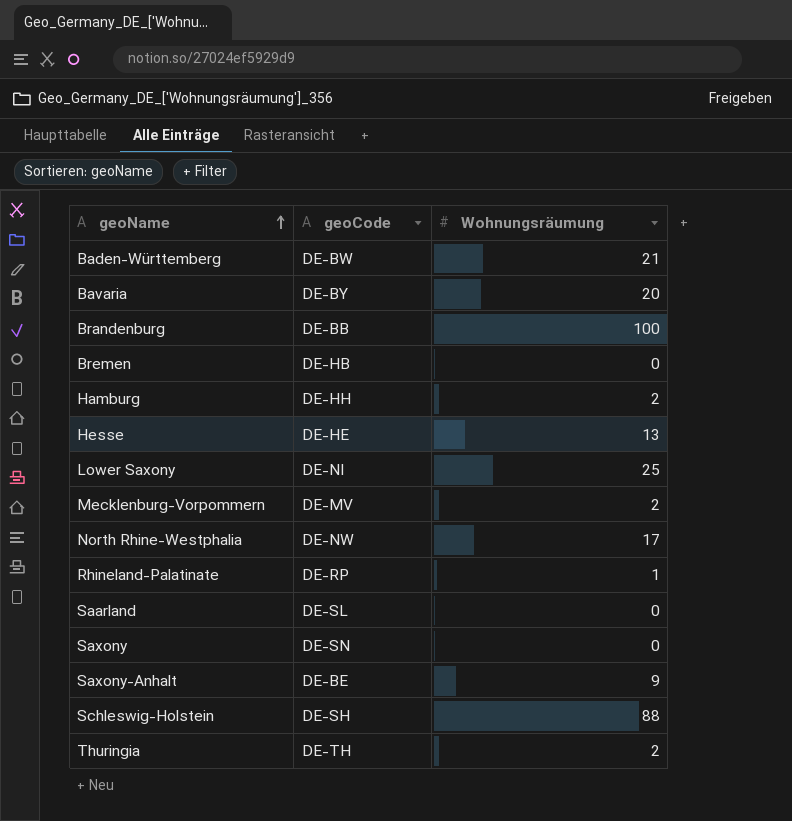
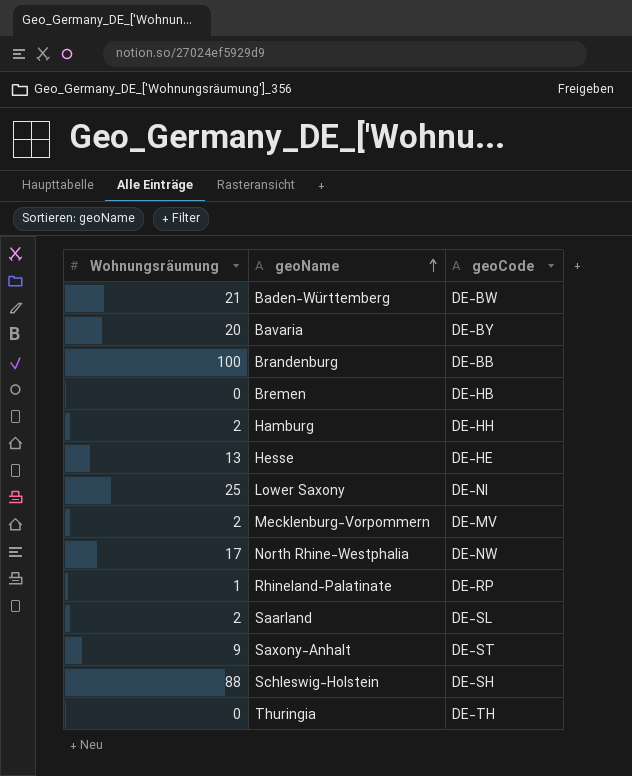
column Wohnungsräumung | position: 3 -> 1
row Saxony: DE-SN | 0 -> none
Saarland | Wohnungsräumung: 0 -> 2
Saxony-Anhalt | geoCode: DE-BE -> DE-ST
Thuringia | Wohnungsräumung: 2 -> 0

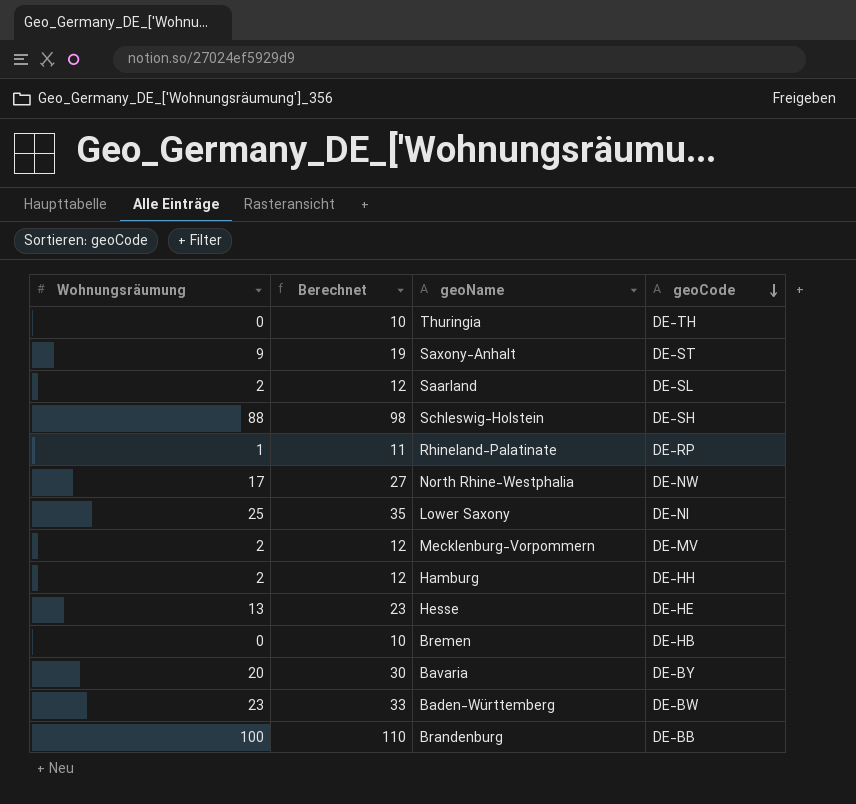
row order: geoName ascending -> geoCode descending
column Berechnet | formula: none -> [Wohnungsräumung] + 10
Baden-Württemberg | Wohnungsräumung: 21 -> 23

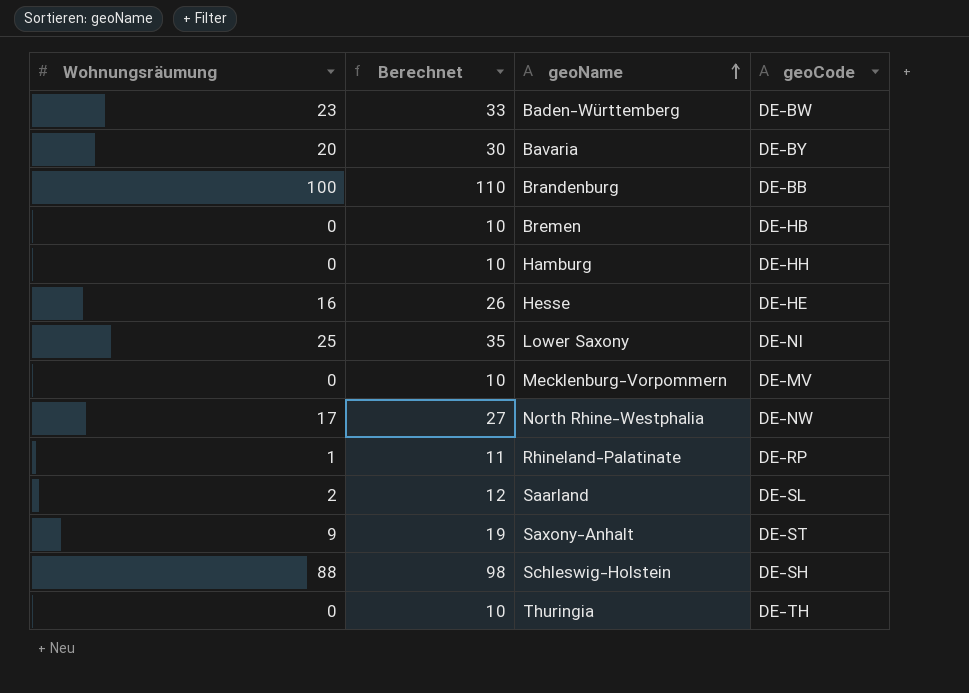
row order: geoCode descending -> geoName ascending
Hamburg | Wohnungsräumung: 2 -> 0
Hamburg | Berechnet: 12 -> 10
Hesse | Wohnungsräumung: 13 -> 16
Hesse | Berechnet: 23 -> 26
Mecklenburg-Vorpommern | Wohnungsräumung: 2 -> 0
Mecklenburg-Vorpommern | Berechnet: 12 -> 10

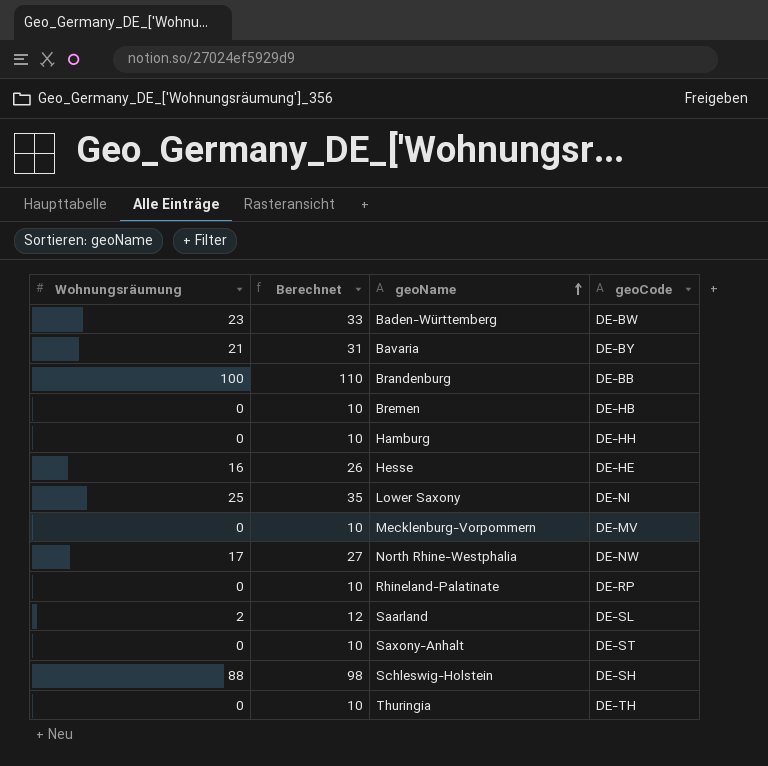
Bavaria | Wohnungsräumung: 20 -> 21
Bavaria | Berechnet: 30 -> 31
Rhineland-Palatinate | Wohnungsräumung: 1 -> 0
Rhineland-Palatinate | Berechnet: 11 -> 10
Saxony-Anhalt | Wohnungsräumung: 9 -> 0
Saxony-Anhalt | Berechnet: 19 -> 10

